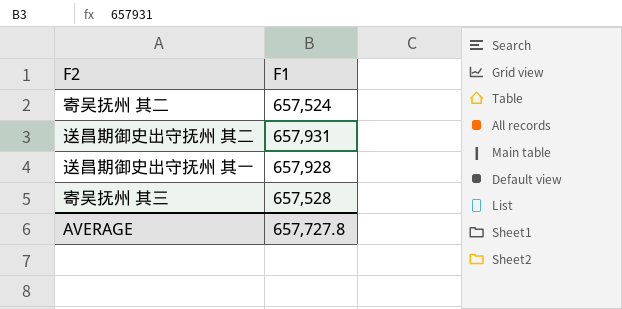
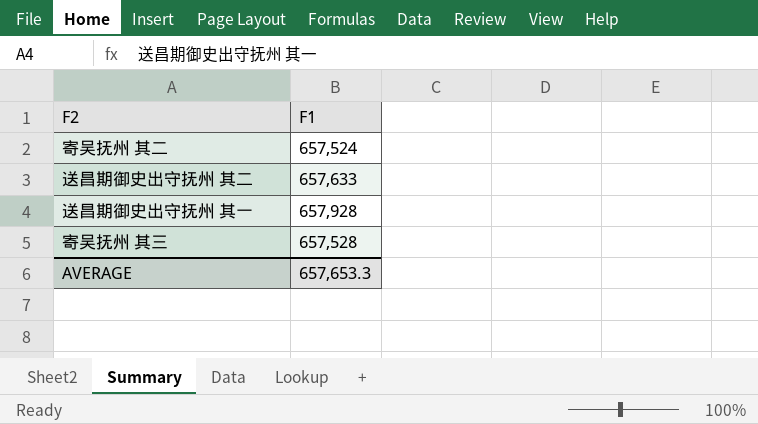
送昌期御史出守抚州 其二 | F1: 657,931 -> 657,633
AVERAGE | F1: 657,727.8 -> 657,653.3

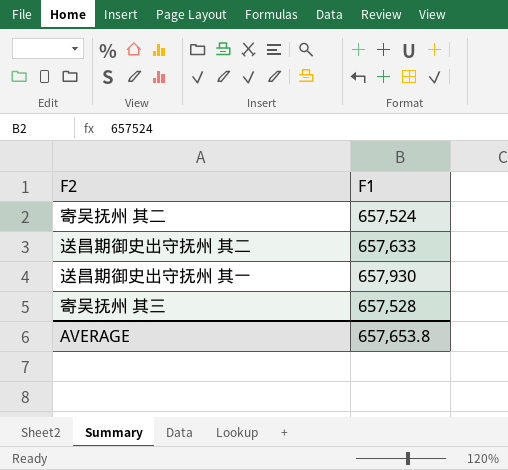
送昌期御史出守抚州 其一 | F1: 657,928 -> 657,930
AVERAGE | F1: 657,653.3 -> 657,653.8

